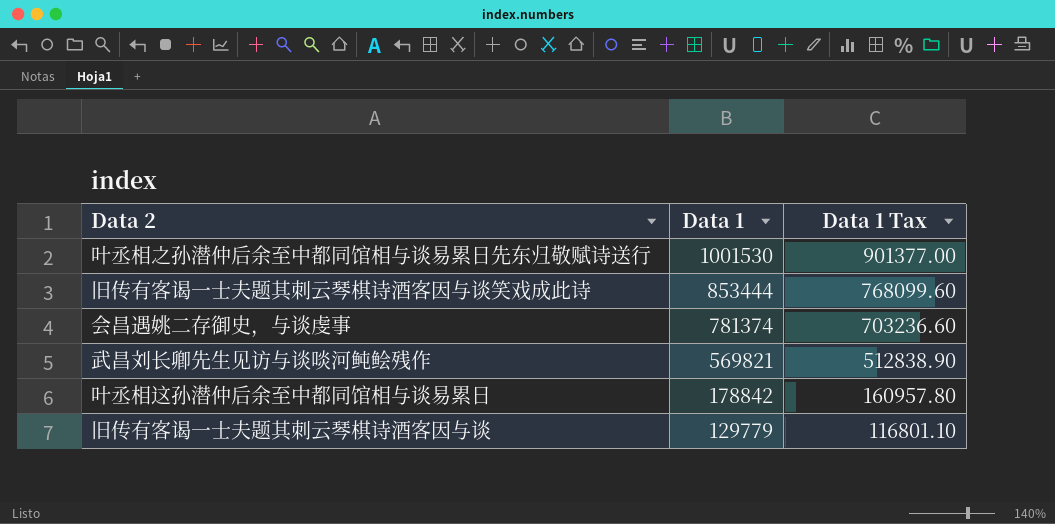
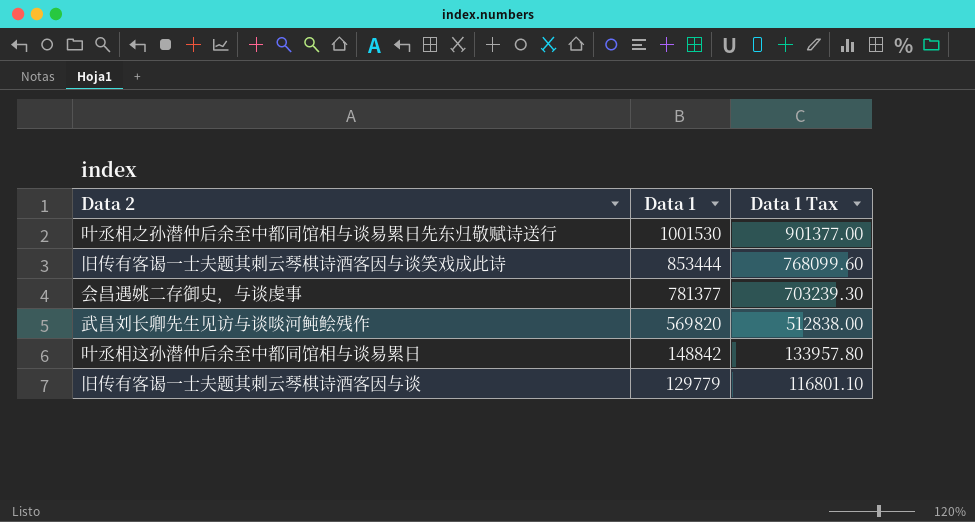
会昌遇姚二存御史，与谈虔事 | Data 1: 781374 -> 781377
会昌遇姚二存御史，与谈虔事 | Data 1 Tax: 703236.60 -> 703239.30
武昌刘长卿先生见访与谈啖河鲀鲙残作 | Data 1: 569821 -> 569820
武昌刘长卿先生见访与谈啖河鲀鲙残作 | Data 1 Tax: 512838.90 -> 512838.00
叶丞相这孙潜仲后余至中都同馆相与谈易累日 | Data 1: 178842 -> 148842
叶丞相这孙潜仲后余至中都同馆相与谈易累日 | Data 1 Tax: 160957.80 -> 133957.80

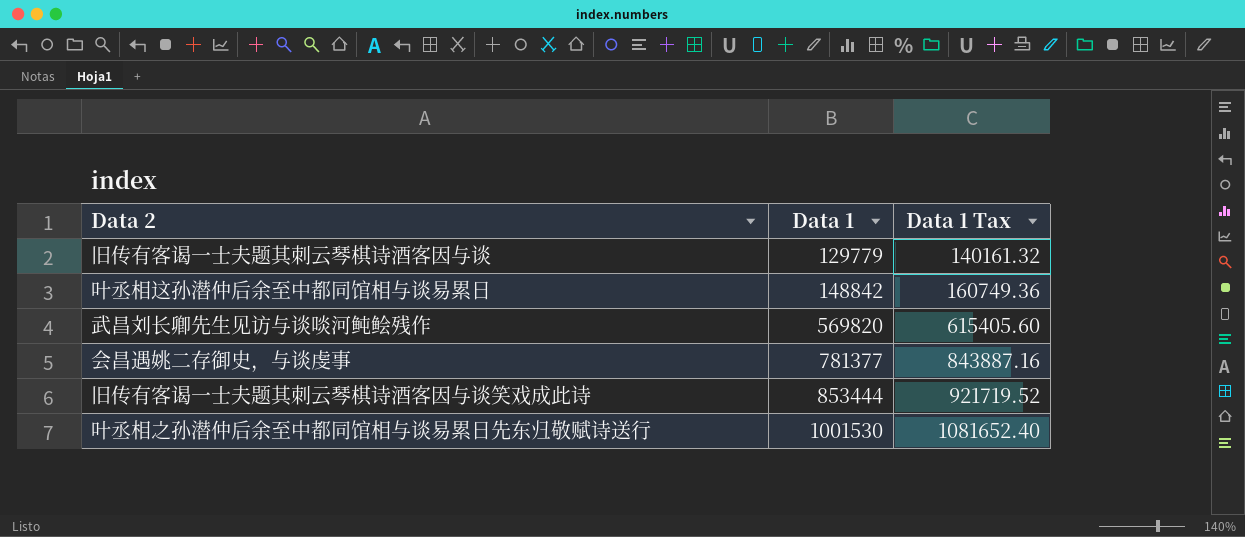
row order: Data 1 descending -> Data 1 ascending
column Data 1 Tax | formula: [Data 1] * 0.9 -> [Data 1] * 1.08

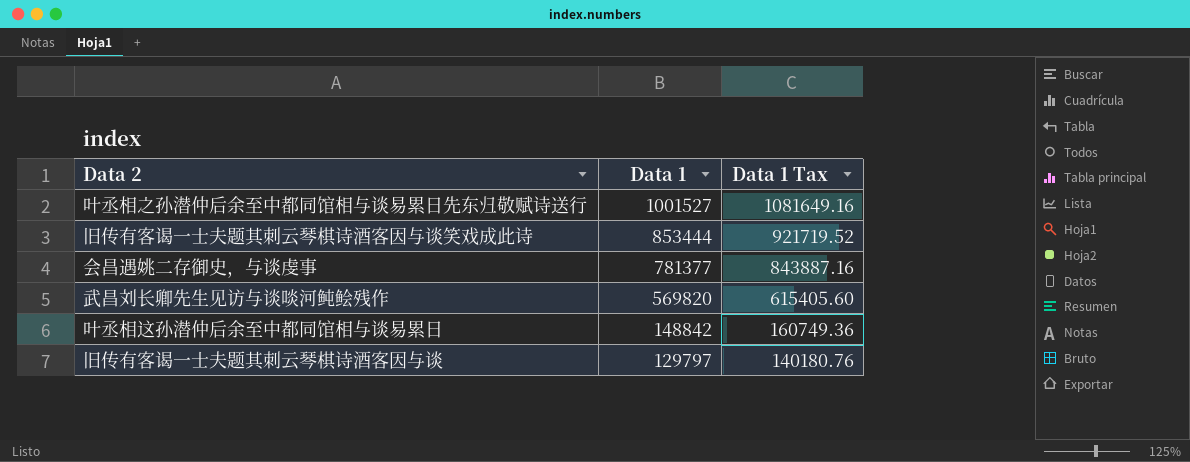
row order: Data 1 ascending -> Data 1 descending
叶丞相之孙潜仲后余至中都同馆相与谈易累日先东归敬赋诗送行 | Data 1: 1001530 -> 1001527
叶丞相之孙潜仲后余至中都同馆相与谈易累日先东归敬赋诗送行 | Data 1 Tax: 1081652.40 -> 1081649.16
旧传有客谒一士夫题其刺云琴棋诗酒客因与谈 | Data 1: 129779 -> 129797
旧传有客谒一士夫题其刺云琴棋诗酒客因与谈 | Data 1 Tax: 140161.32 -> 140180.76

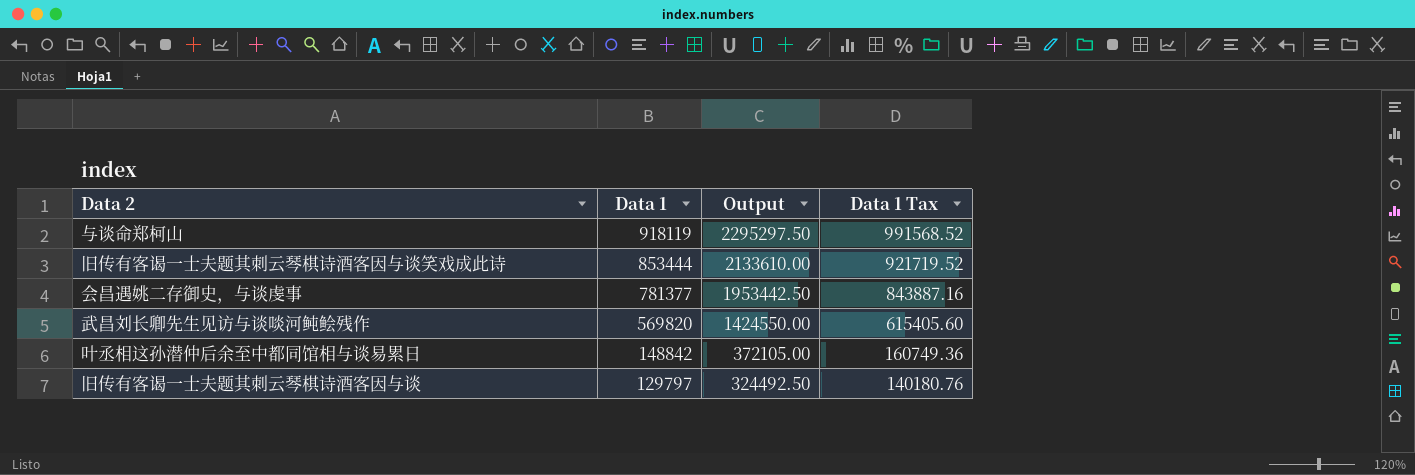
column Output | formula: none -> [Data 1] * 2.5
row 叶丞相之孙潜仲后余至中都同馆相与谈易累日先东归敬赋诗送行: 1001527 | 1081649.16 -> none
row 与谈命郑柯山: none -> 918119 | 2295297.50 | 991568.52

